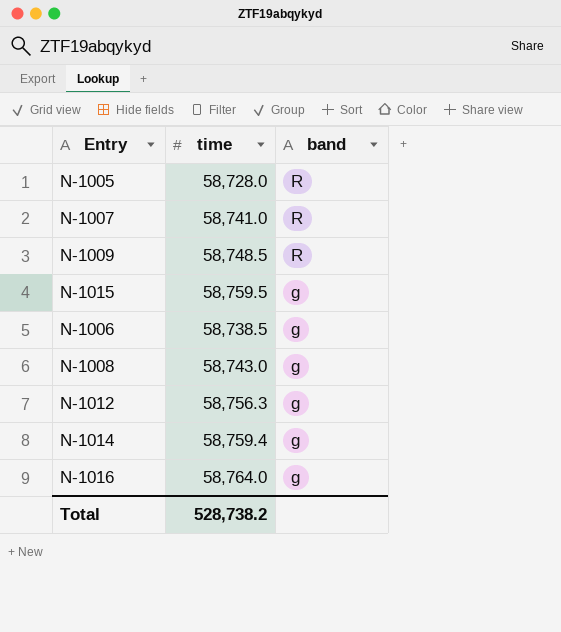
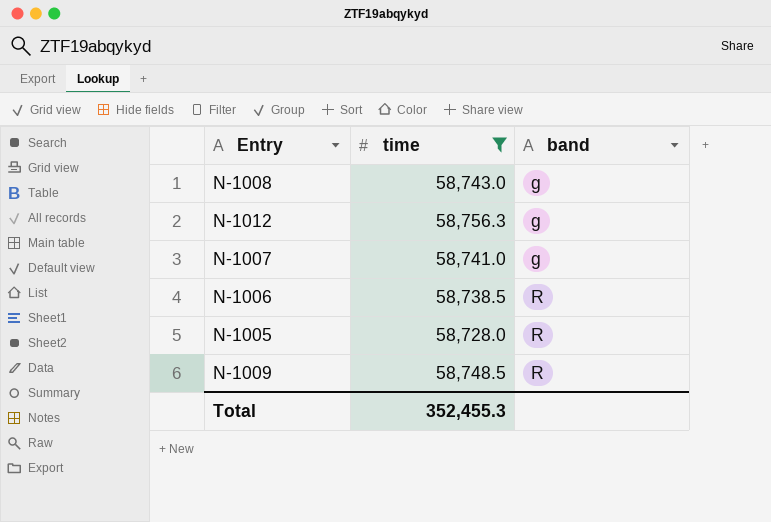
filter: none -> time <= 58,756.3
row order: band descending -> band ascending
N-1007 | band: R -> g
N-1006 | band: g -> R
Total | time: 528,738.2 -> 352,455.3

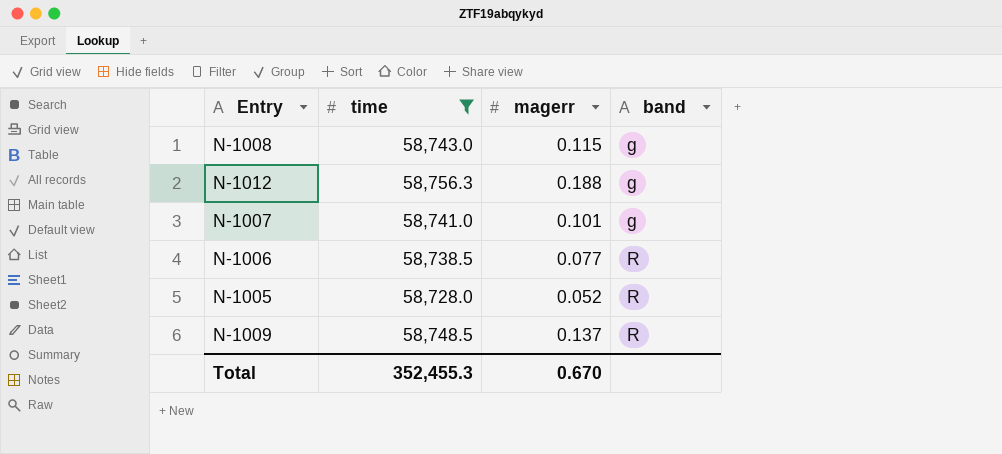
column magerr | position: none -> 3

